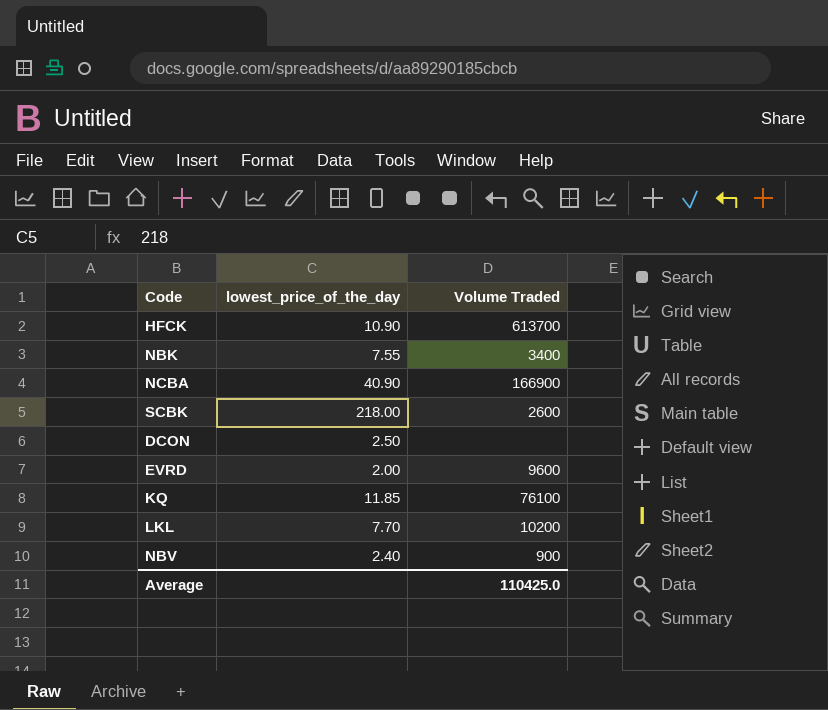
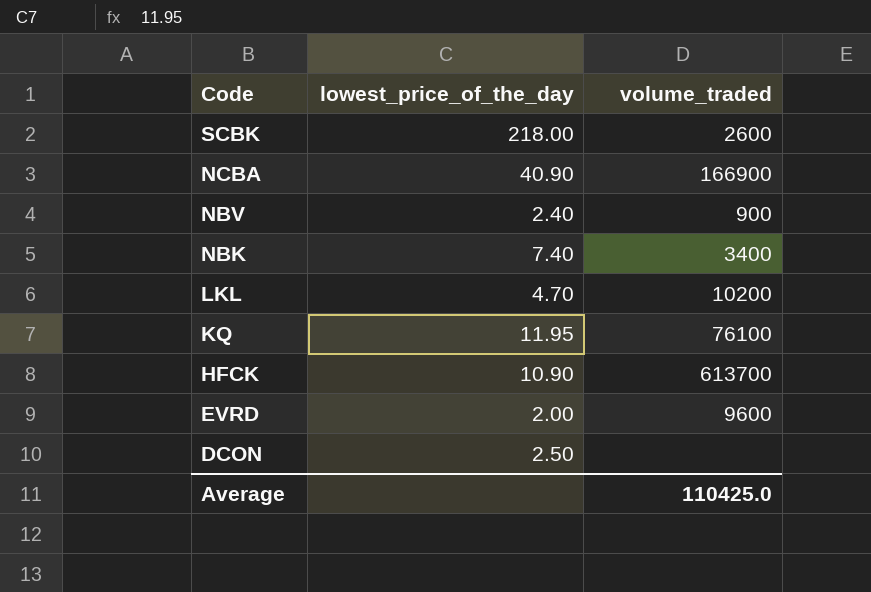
row order: none -> Code descending
column name: Volume Traded -> volume_traded
NBK | lowest_price_of_the_day: 7.55 -> 7.40
LKL | lowest_price_of_the_day: 7.70 -> 4.70
KQ | lowest_price_of_the_day: 11.85 -> 11.95

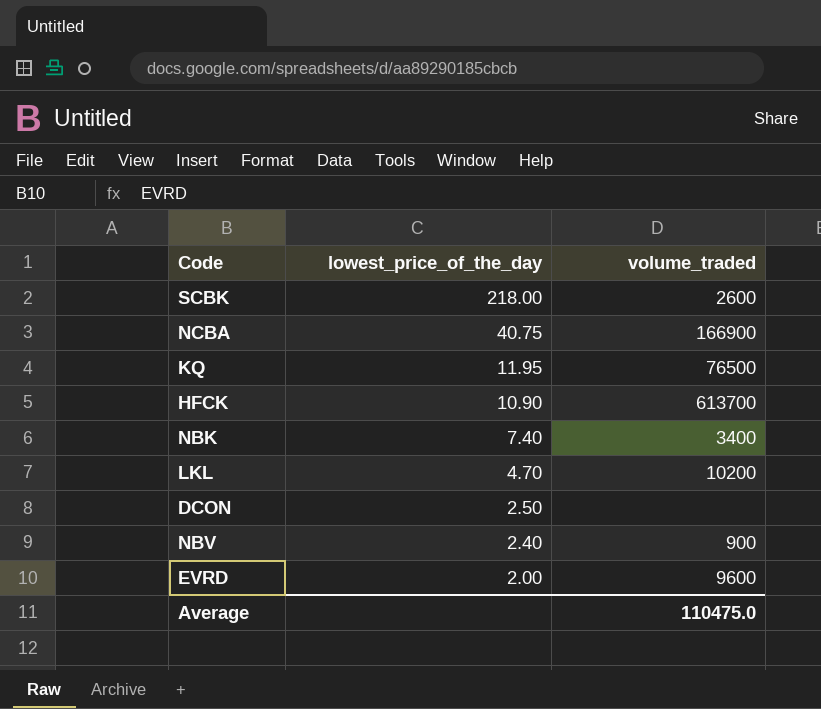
row order: Code descending -> lowest_price_of_the_day descending
NCBA | lowest_price_of_the_day: 40.90 -> 40.75
KQ | volume_traded: 76100 -> 76500
Average | volume_traded: 110425.0 -> 110475.0

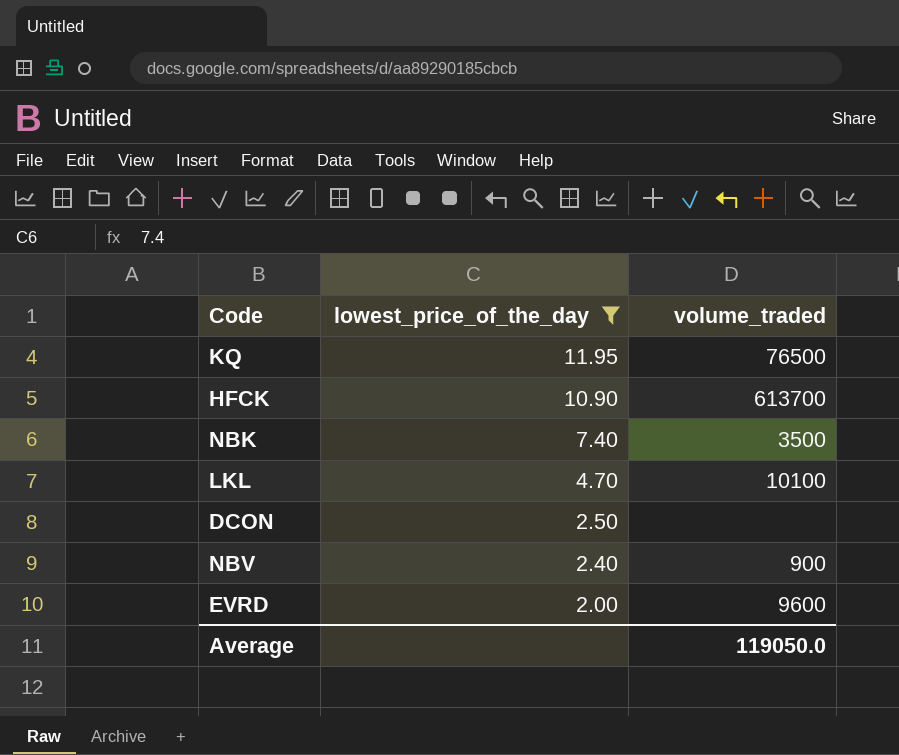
filter: none -> lowest_price_of_the_day <= 11.95
NBK | volume_traded: 3400 -> 3500
LKL | volume_traded: 10200 -> 10100
Average | volume_traded: 110475.0 -> 119050.0

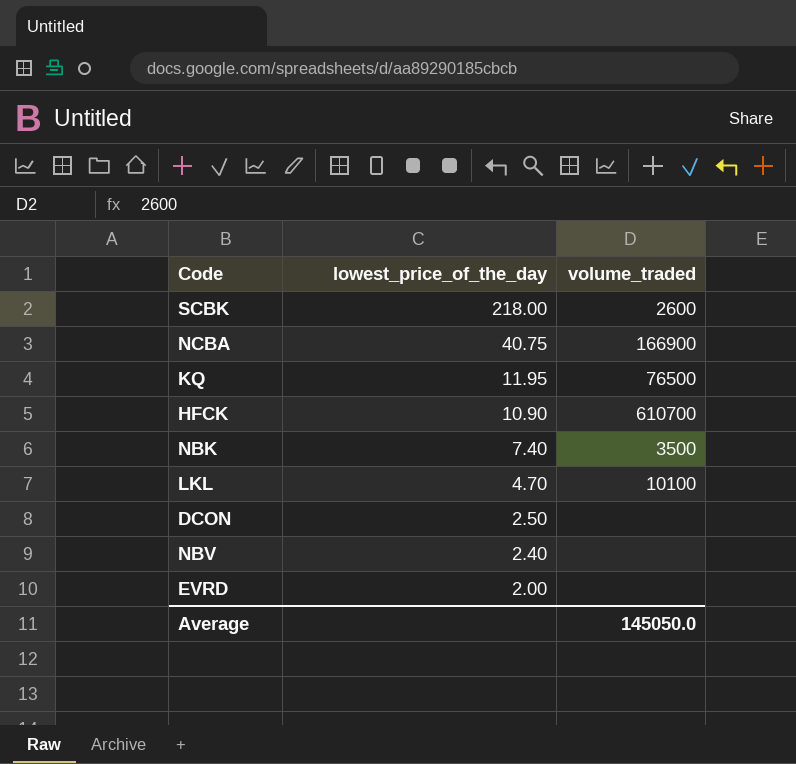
filter: lowest_price_of_the_day <= 11.95 -> none
HFCK | volume_traded: 613700 -> 610700
NBV | volume_traded: 900 -> none
EVRD | volume_traded: 9600 -> none
Average | volume_traded: 119050.0 -> 145050.0

